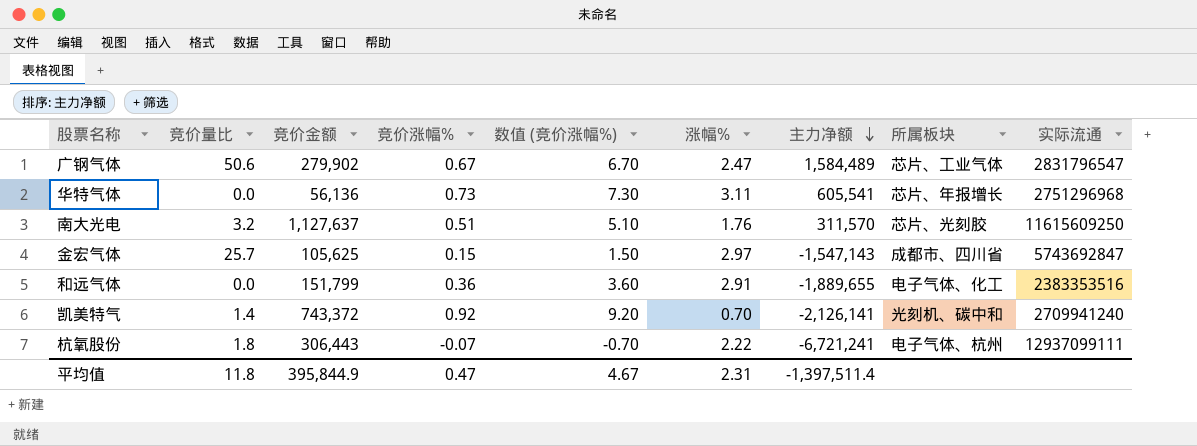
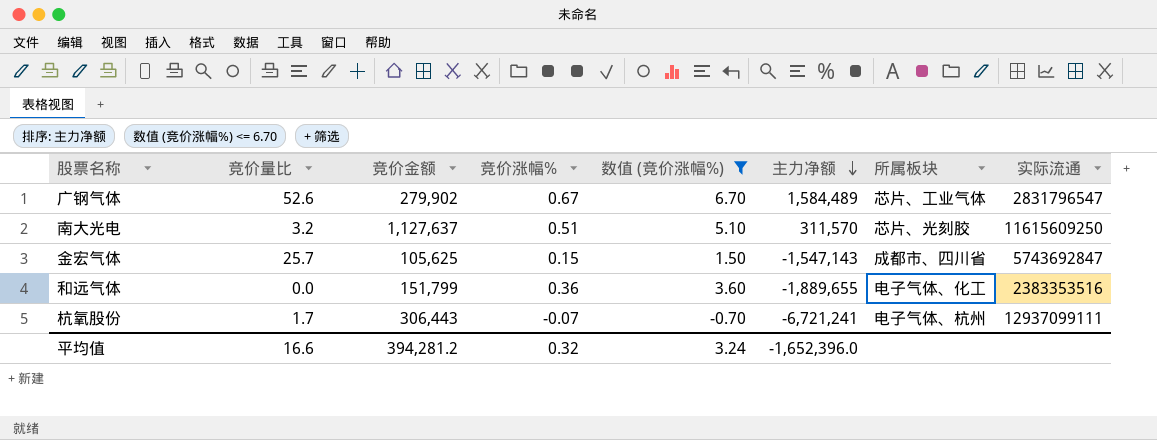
filter: none -> 数值 (竞价涨幅%) <= 6.70
column 涨幅% | position: 6 -> none
广钢气体 | 竞价量比: 50.6 -> 52.6
杭氧股份 | 竞价量比: 1.8 -> 1.7
平均值 | 竞价量比: 11.8 -> 16.6
平均值 | 竞价金额: 395,844.9 -> 394,281.2
平均值 | 竞价涨幅%: 0.47 -> 0.32
平均值 | 数值 (竞价涨幅%): 4.67 -> 3.24
平均值 | 主力净额: -1,397,511.4 -> -1,652,396.0

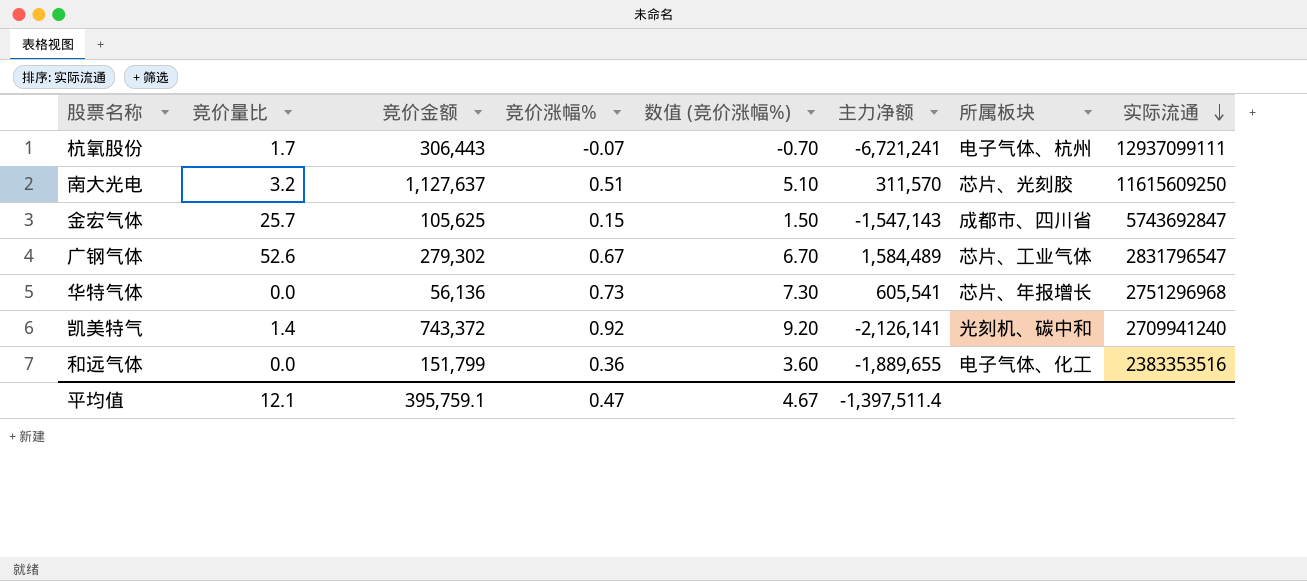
filter: 数值 (竞价涨幅%) <= 6.70 -> none
row order: 主力净额 descending -> 实际流通 descending
广钢气体 | 竞价金额: 279,902 -> 279,302
平均值 | 竞价量比: 16.6 -> 12.1
平均值 | 竞价金额: 394,281.2 -> 395,759.1
平均值 | 竞价涨幅%: 0.32 -> 0.47
平均值 | 数值 (竞价涨幅%): 3.24 -> 4.67
平均值 | 主力净额: -1,652,396.0 -> -1,397,511.4

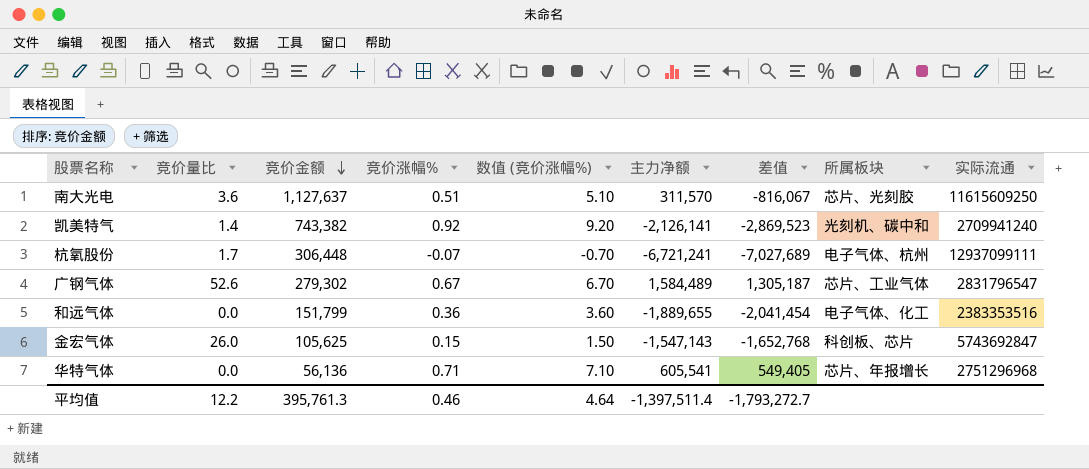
row order: 实际流通 descending -> 竞价金额 descending
column 差值 | formula: none -> [主力净额] - [竞价金额]
南大光电 | 竞价量比: 3.2 -> 3.6
凯美特气 | 竞价金额: 743,372 -> 743,382
杭氧股份 | 竞价金额: 306,443 -> 306,448
金宏气体 | 竞价量比: 25.7 -> 26.0
金宏气体 | 所属板块: 成都市、四川省 -> 科创板、芯片
华特气体 | 竞价涨幅%: 0.73 -> 0.71
华特气体 | 数值 (竞价涨幅%): 7.30 -> 7.10
平均值 | 竞价量比: 12.1 -> 12.2
平均值 | 竞价金额: 395,759.1 -> 395,761.3
平均值 | 竞价涨幅%: 0.47 -> 0.46
平均值 | 数值 (竞价涨幅%): 4.67 -> 4.64

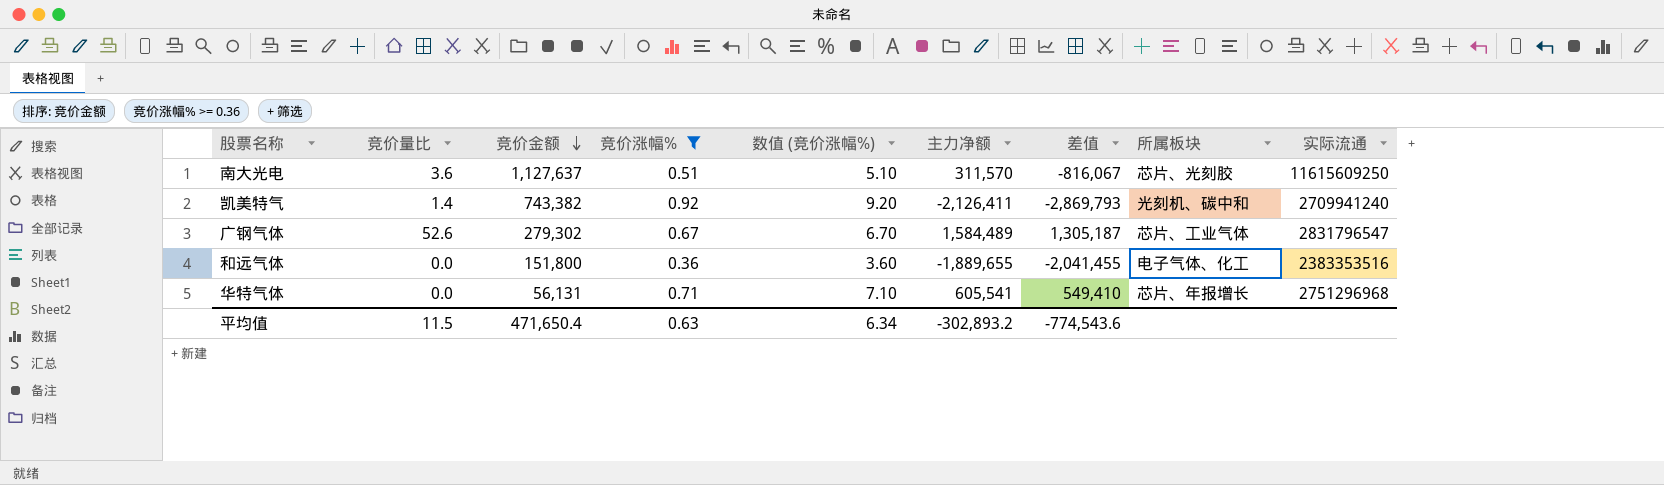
filter: none -> 竞价涨幅% >= 0.36
凯美特气 | 主力净额: -2,126,141 -> -2,126,411
凯美特气 | 差值: -2,869,523 -> -2,869,793
和远气体 | 竞价金额: 151,799 -> 151,800
和远气体 | 差值: -2,041,454 -> -2,041,455
华特气体 | 竞价金额: 56,136 -> 56,131
华特气体 | 差值: 549,405 -> 549,410
平均值 | 竞价量比: 12.2 -> 11.5
平均值 | 竞价金额: 395,761.3 -> 471,650.4
平均值 | 竞价涨幅%: 0.46 -> 0.63
平均值 | 数值 (竞价涨幅%): 4.64 -> 6.34
平均值 | 主力净额: -1,397,511.4 -> -302,893.2
平均值 | 差值: -1,793,272.7 -> -774,543.6

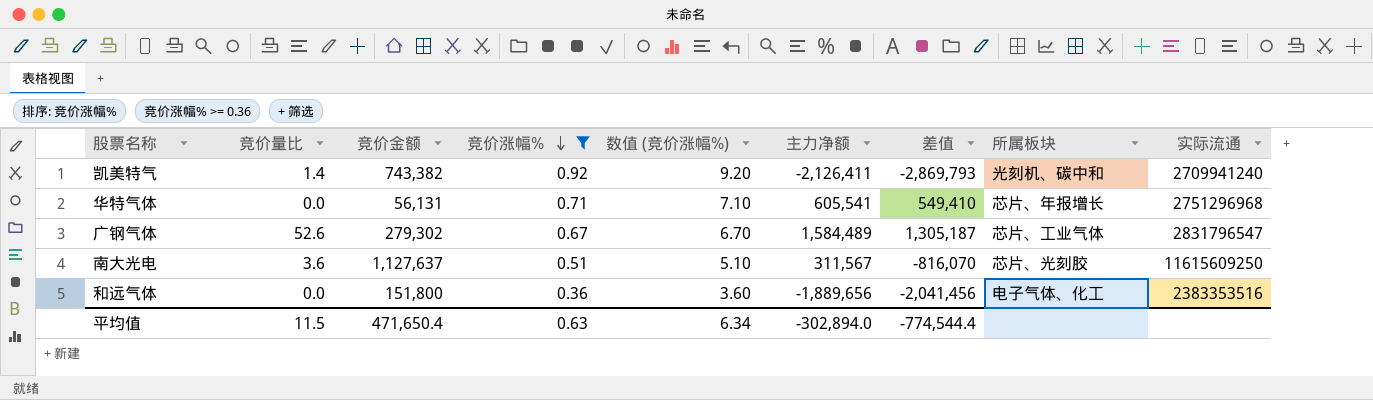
row order: 竞价金额 descending -> 竞价涨幅% descending
南大光电 | 主力净额: 311,570 -> 311,567
南大光电 | 差值: -816,067 -> -816,070
和远气体 | 主力净额: -1,889,655 -> -1,889,656
和远气体 | 差值: -2,041,455 -> -2,041,456
平均值 | 主力净额: -302,893.2 -> -302,894.0
平均值 | 差值: -774,543.6 -> -774,544.4

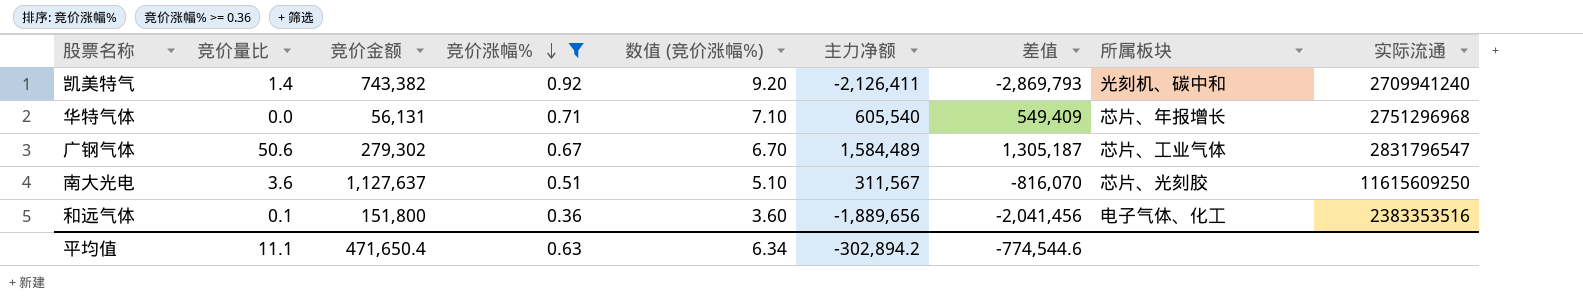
华特气体 | 主力净额: 605,541 -> 605,540
华特气体 | 差值: 549,410 -> 549,409
广钢气体 | 竞价量比: 52.6 -> 50.6
和远气体 | 竞价量比: 0.0 -> 0.1
平均值 | 竞价量比: 11.5 -> 11.1
平均值 | 主力净额: -302,894.0 -> -302,894.2
平均值 | 差值: -774,544.4 -> -774,544.6

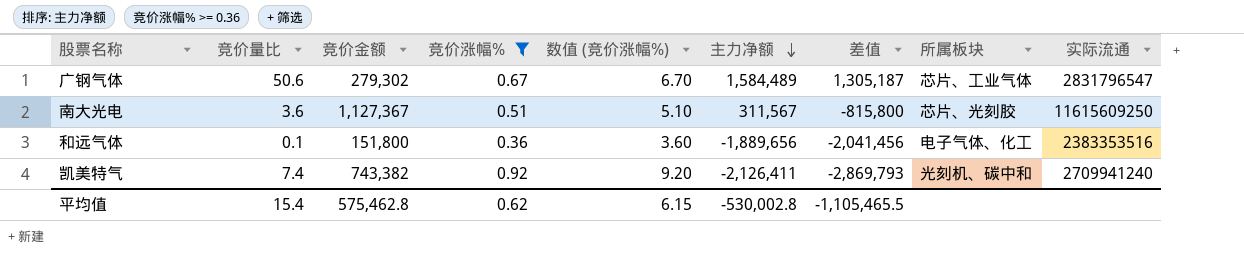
row order: 竞价涨幅% descending -> 主力净额 descending
row 华特气体: 0.0 | 56,131 | 0.71 | 7.10 | 605,540 | 549,409 | 芯片、年报增长 | 2751296968 -> none
南大光电 | 竞价金额: 1,127,637 -> 1,127,367
南大光电 | 差值: -816,070 -> -815,800
凯美特气 | 竞价量比: 1.4 -> 7.4
平均值 | 竞价量比: 11.1 -> 15.4
平均值 | 竞价金额: 471,650.4 -> 575,462.8
平均值 | 竞价涨幅%: 0.63 -> 0.62
平均值 | 数值 (竞价涨幅%): 6.34 -> 6.15
平均值 | 主力净额: -302,894.2 -> -530,002.8
平均值 | 差值: -774,544.6 -> -1,105,465.5

